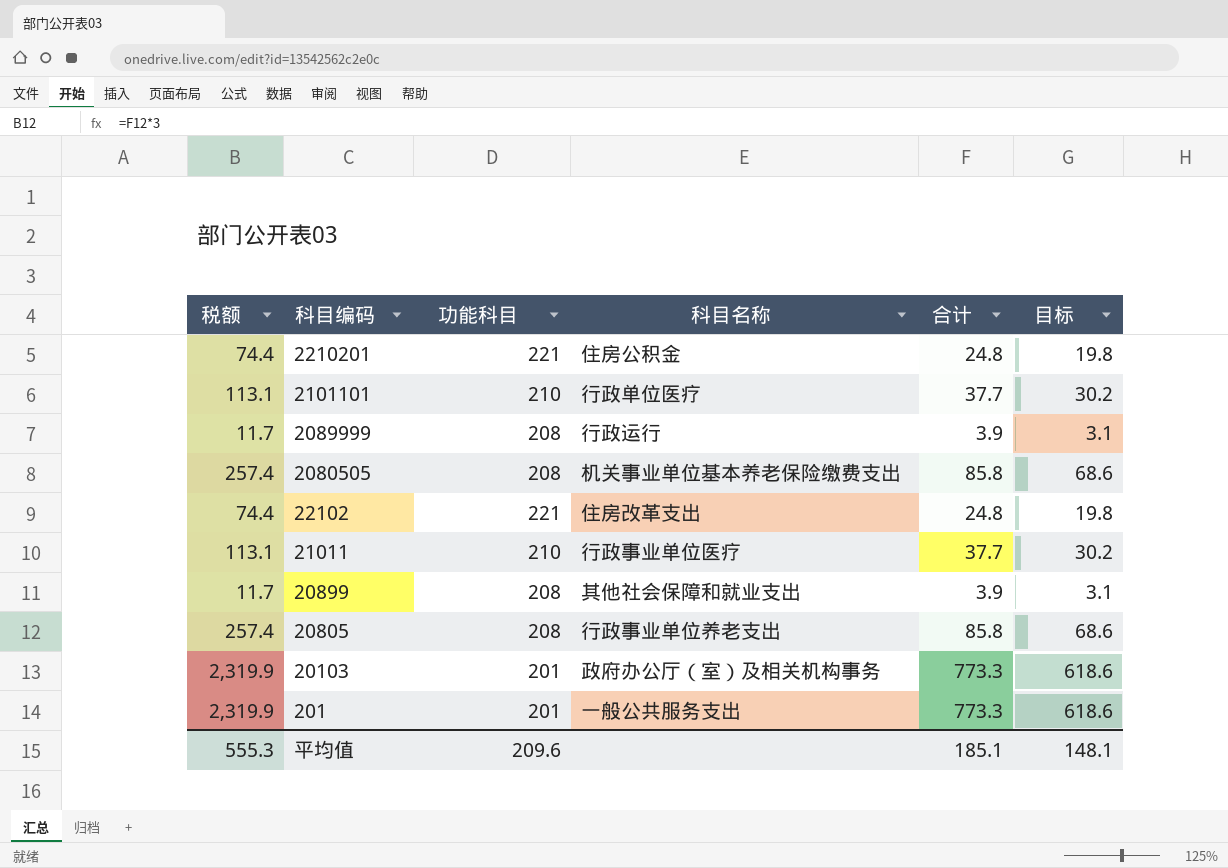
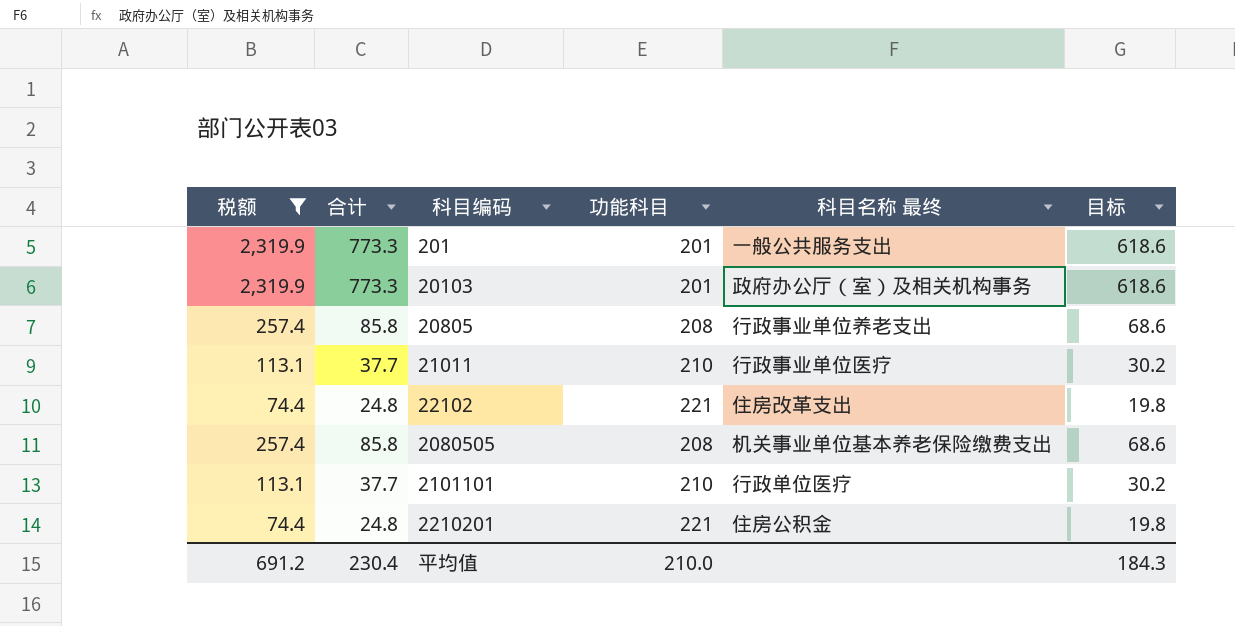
filter: none -> 税额 != 11.7
row order: 科目编码 descending -> 科目编码 ascending
column 合计 | position: 5 -> 2
column name: 科目名称 -> 科目名称 最终
平均值 | 税额: 555.3 -> 691.2
平均值 | 合计: 185.1 -> 230.4
平均值 | 功能科目: 209.6 -> 210.0
平均值 | 目标: 148.1 -> 184.3

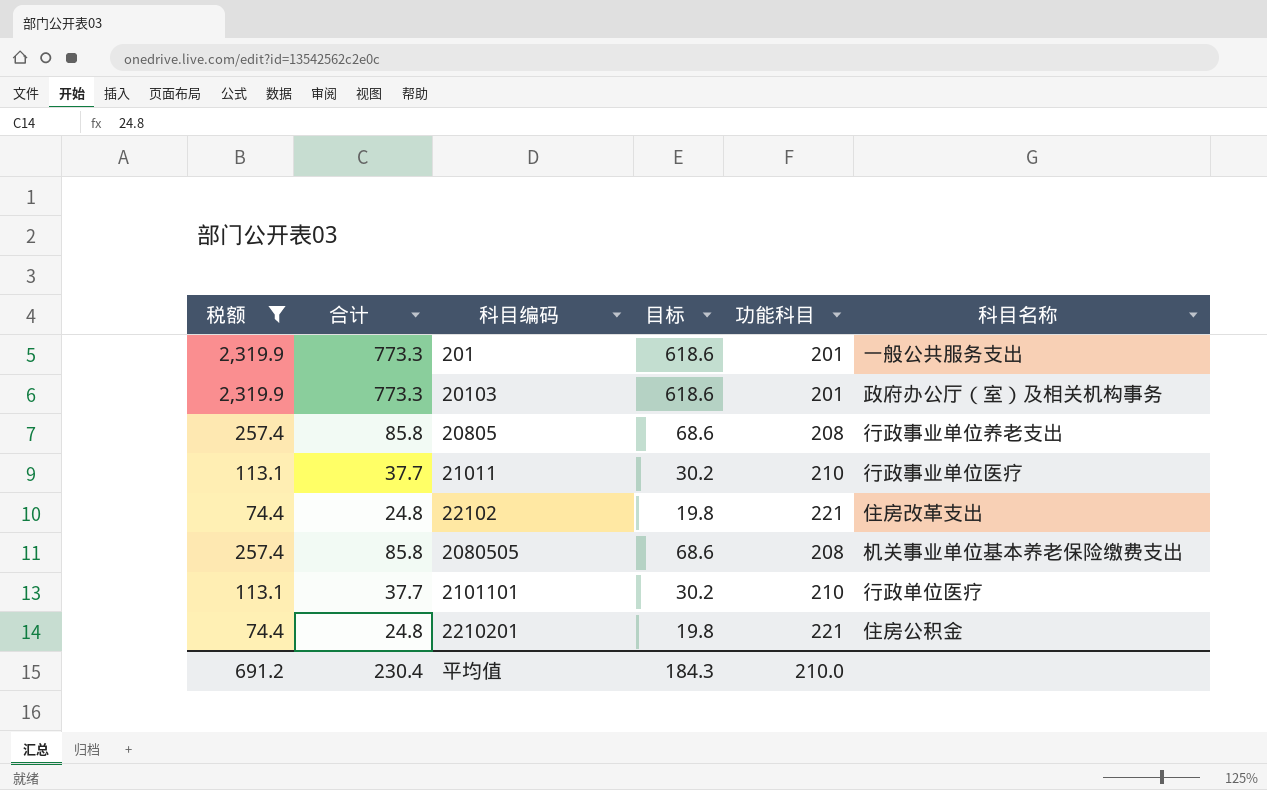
column 目标 | position: 6 -> 4
column name: 科目名称 最终 -> 科目名称

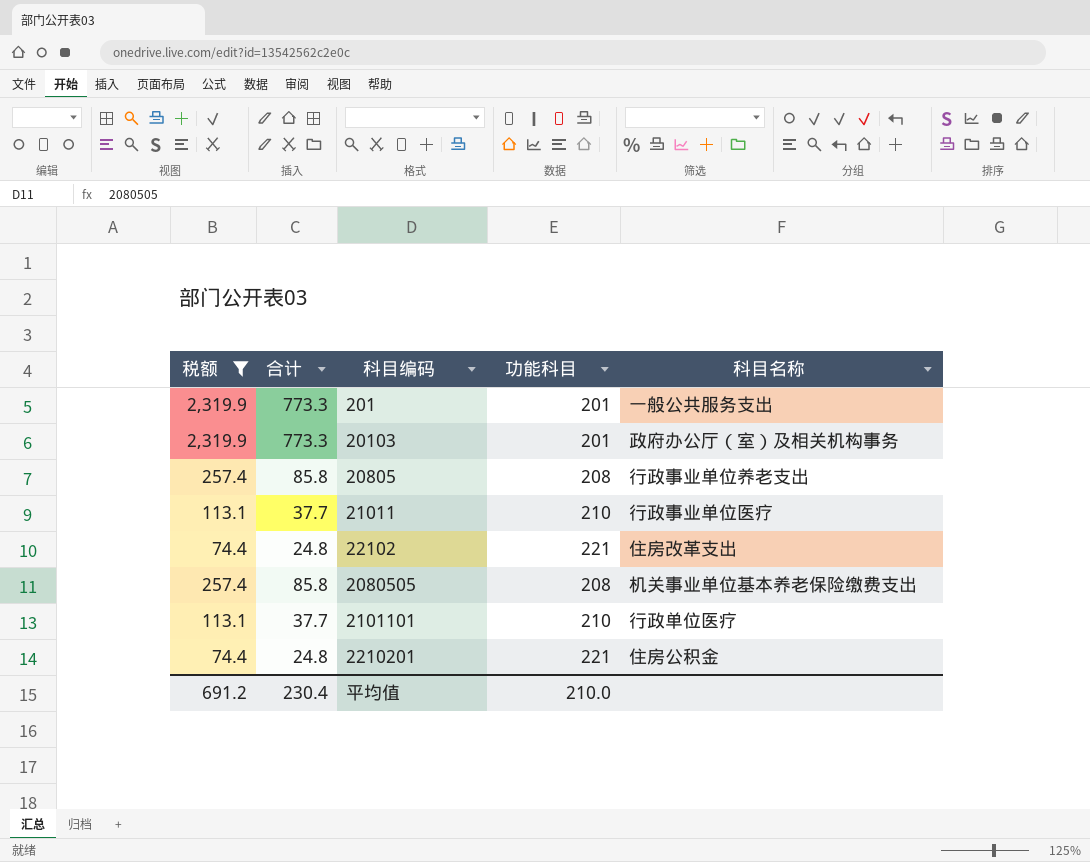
column 目标 | formula: [合计] * 0.8 -> none

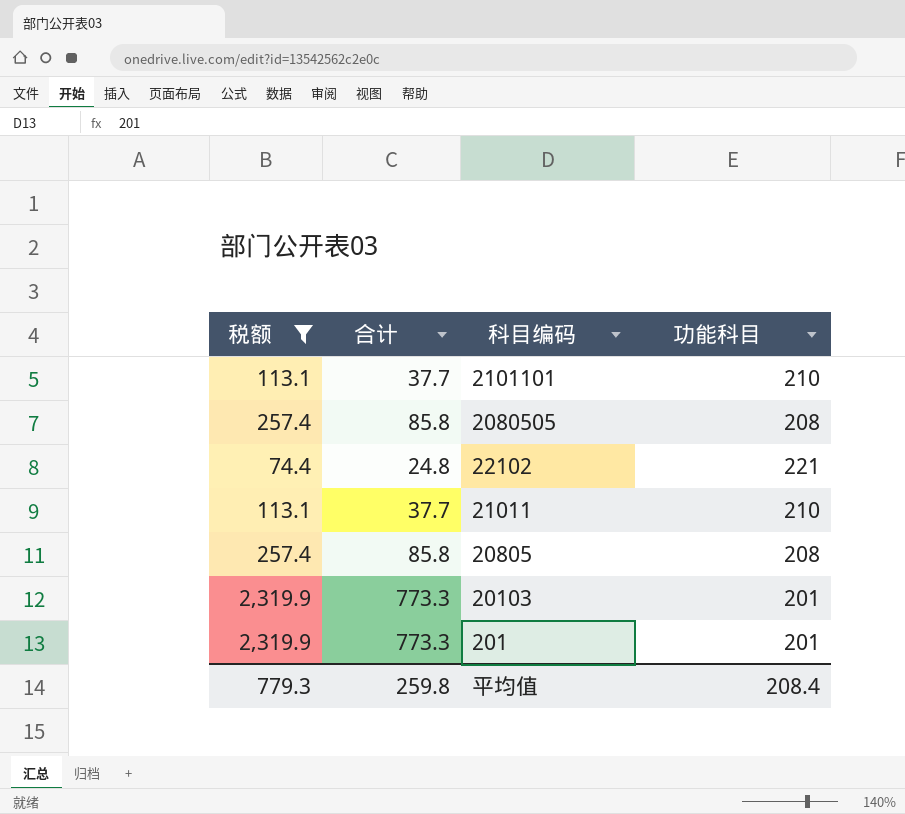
row order: 科目编码 ascending -> 科目编码 descending
column 科目名称 | position: 5 -> none
row 2210201: 74.4 | 24.8 | 221 | 住房公积金 -> none
平均值 | 税额: 691.2 -> 779.3
平均值 | 合计: 230.4 -> 259.8
平均值 | 功能科目: 210.0 -> 208.4

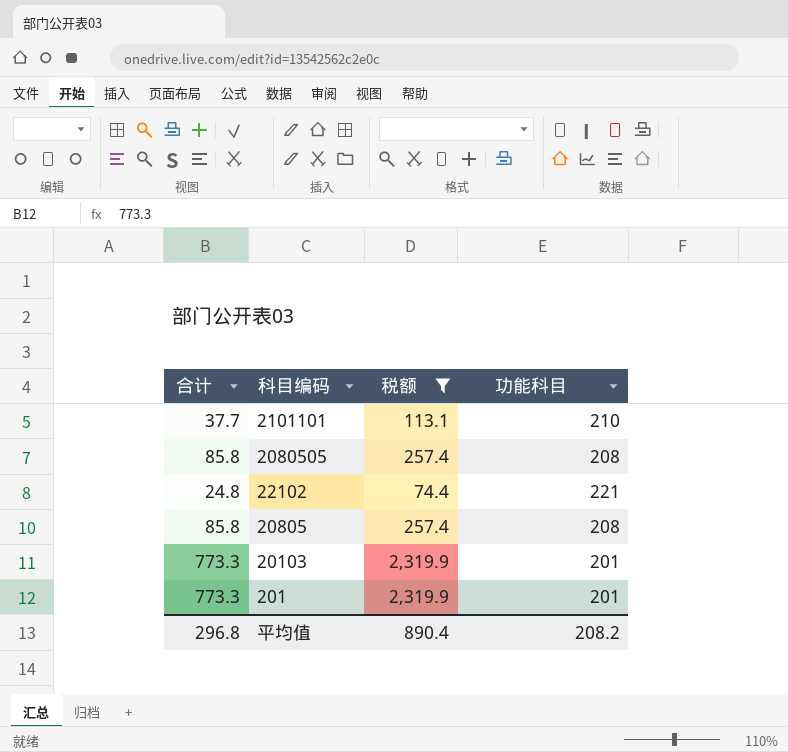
column 税额 | position: 1 -> 3
row 21011: 113.1 | 37.7 | 210 -> none
平均值 | 合计: 259.8 -> 296.8
平均值 | 税额: 779.3 -> 890.4
平均值 | 功能科目: 208.4 -> 208.2

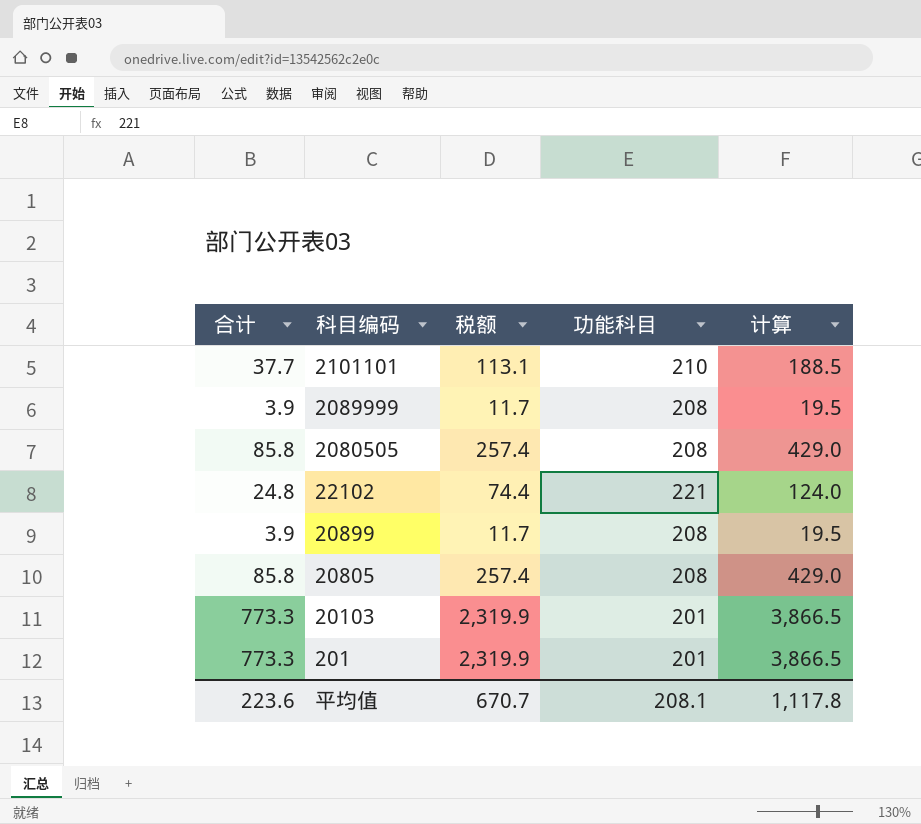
filter: 税额 != 11.7 -> none
column 计算 | formula: none -> [合计] * 5
平均值 | 合计: 296.8 -> 223.6
平均值 | 税额: 890.4 -> 670.7
平均值 | 功能科目: 208.2 -> 208.1

